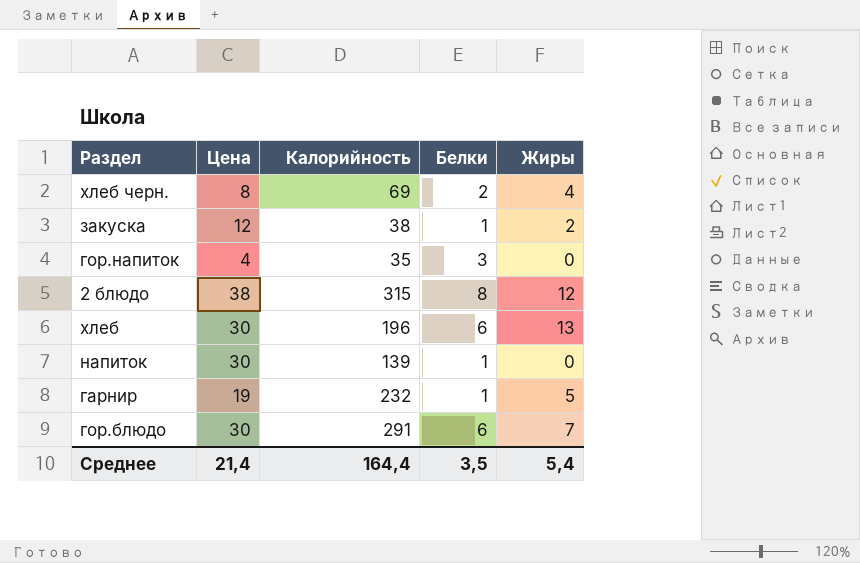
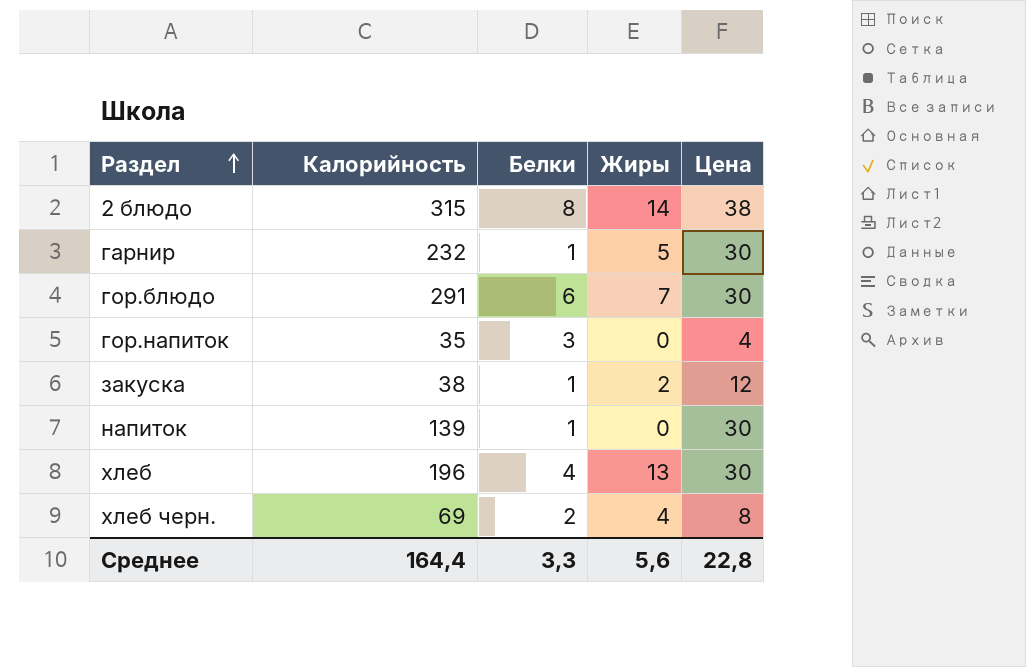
row order: none -> Раздел ascending
column Цена | position: 2 -> 5
2 блюдо | Жиры: 12 -> 14
гарнир | Цена: 19 -> 30
хлеб | Белки: 6 -> 4
Среднее | Белки: 3,5 -> 3,3
Среднее | Жиры: 5,4 -> 5,6
Среднее | Цена: 21,4 -> 22,8

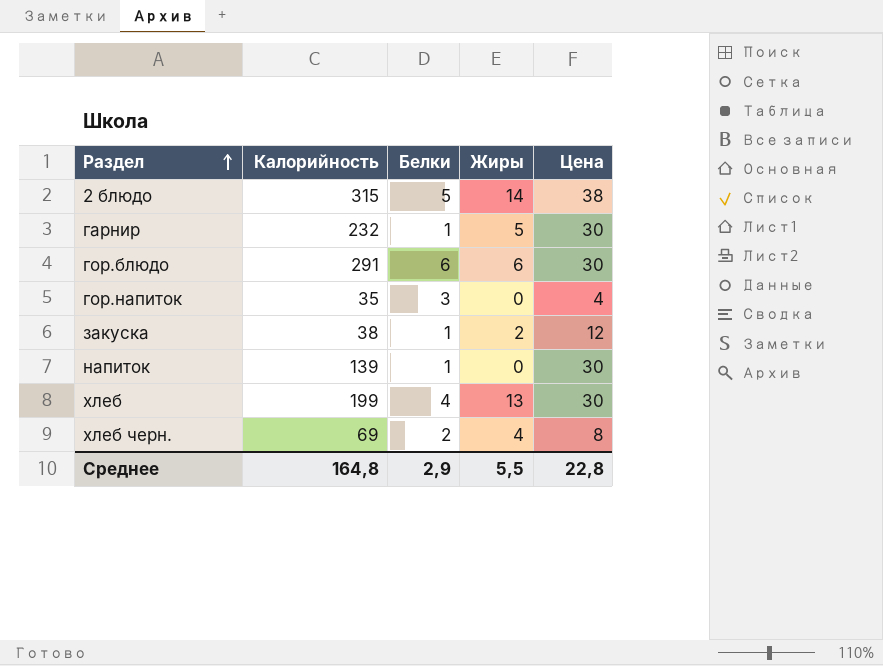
2 блюдо | Белки: 8 -> 5
гор.блюдо | Жиры: 7 -> 6
хлеб | Калорийность: 196 -> 199
Среднее | Калорийность: 164,4 -> 164,8
Среднее | Белки: 3,3 -> 2,9
Среднее | Жиры: 5,6 -> 5,5

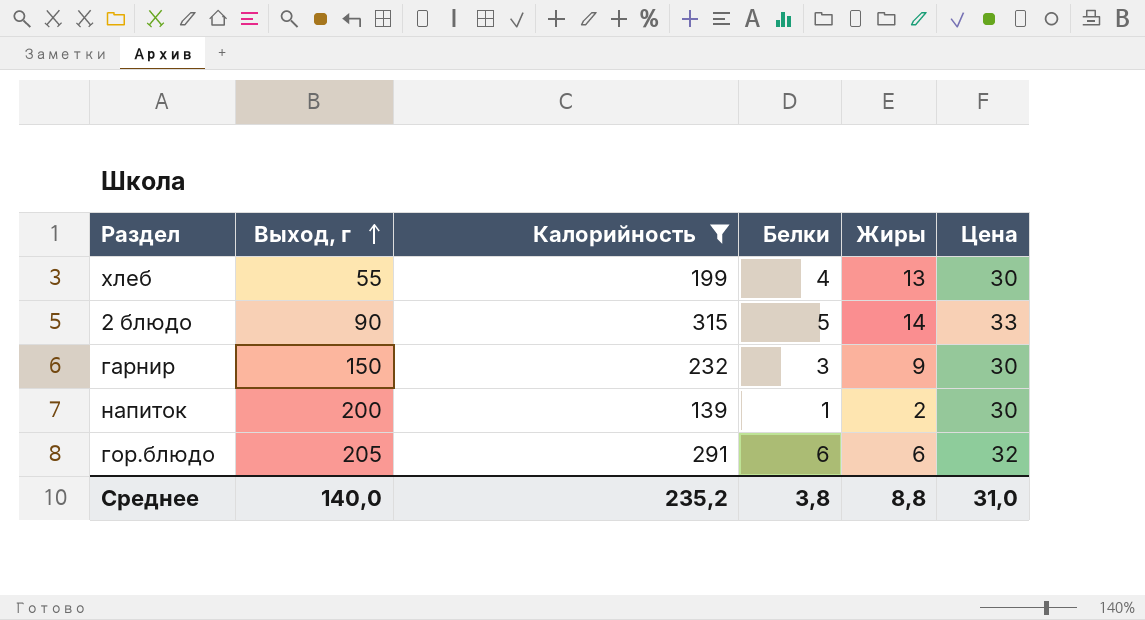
filter: none -> Калорийность >= 139
row order: Раздел ascending -> Выход, г ascending
column Выход, г | position: none -> 2
2 блюдо | Цена: 38 -> 33
гарнир | Белки: 1 -> 3
гарнир | Жиры: 5 -> 9
напиток | Жиры: 0 -> 2
гор.блюдо | Цена: 30 -> 32
Среднее | Калорийность: 164,8 -> 235,2
Среднее | Белки: 2,9 -> 3,8
Среднее | Жиры: 5,5 -> 8,8
Среднее | Цена: 22,8 -> 31,0

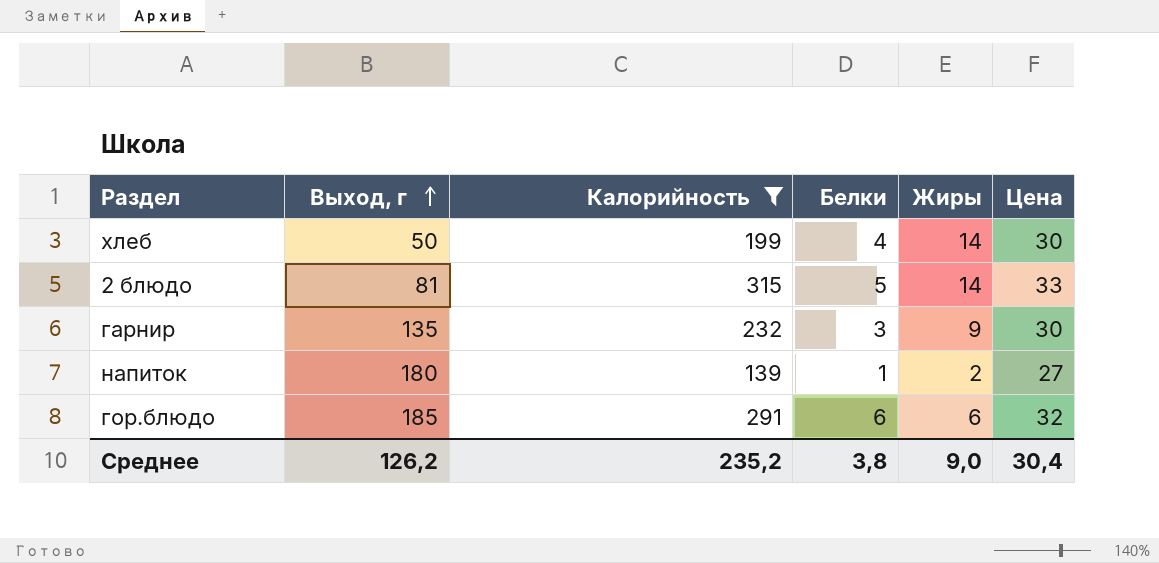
хлеб | Выход, г: 55 -> 50
хлеб | Жиры: 13 -> 14
2 блюдо | Выход, г: 90 -> 81
гарнир | Выход, г: 150 -> 135
напиток | Выход, г: 200 -> 180
напиток | Цена: 30 -> 27
гор.блюдо | Выход, г: 205 -> 185
Среднее | Выход, г: 140,0 -> 126,2
Среднее | Жиры: 8,8 -> 9,0
Среднее | Цена: 31,0 -> 30,4

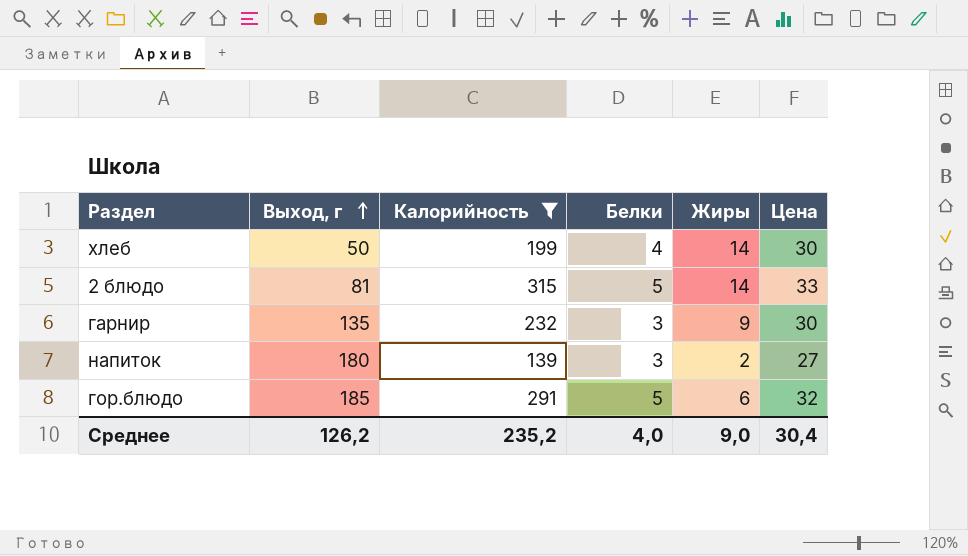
напиток | Белки: 1 -> 3
гор.блюдо | Белки: 6 -> 5
Среднее | Белки: 3,8 -> 4,0

